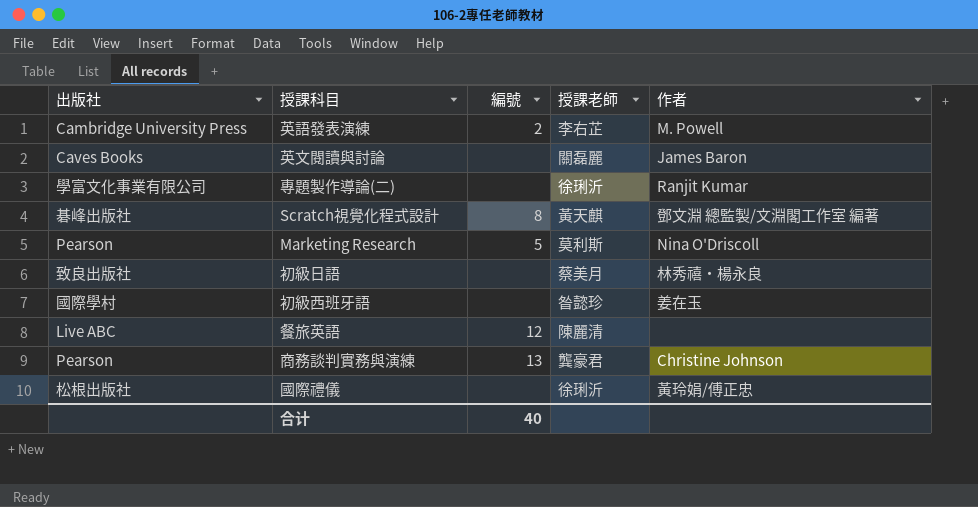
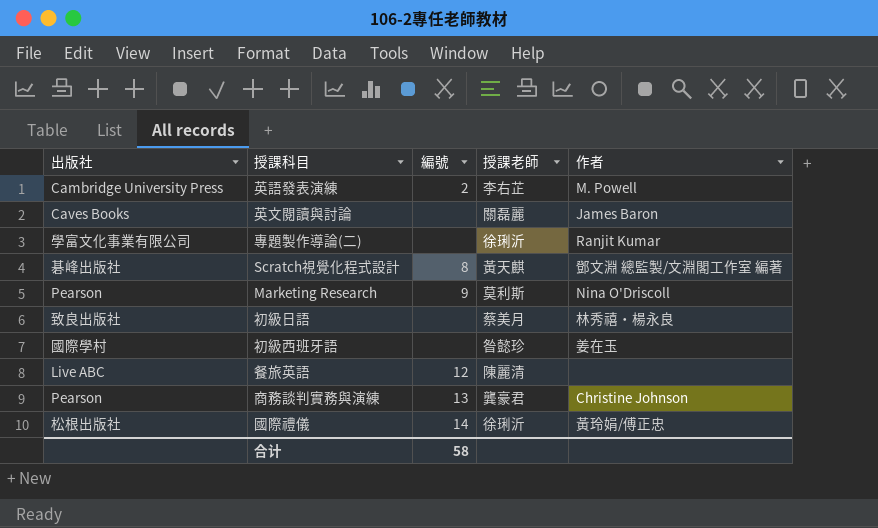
Marketing Research | 編號: 5 -> 9
國際禮儀 | 編號: none -> 14
合计 | 編號: 40 -> 58

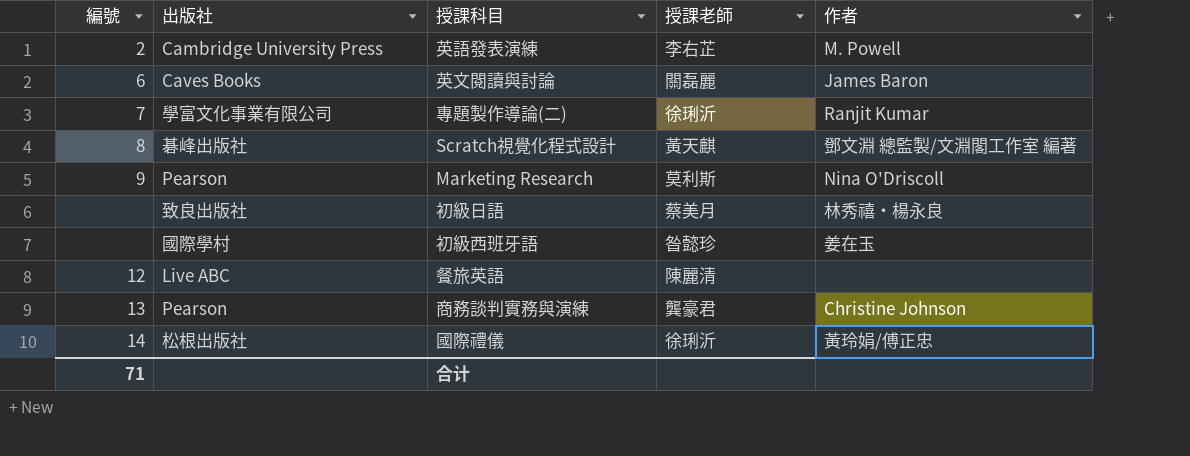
column 編號 | position: 3 -> 1
英文閱讀與討論 | 編號: none -> 6
專題製作導論(二) | 編號: none -> 7
合计 | 編號: 58 -> 71

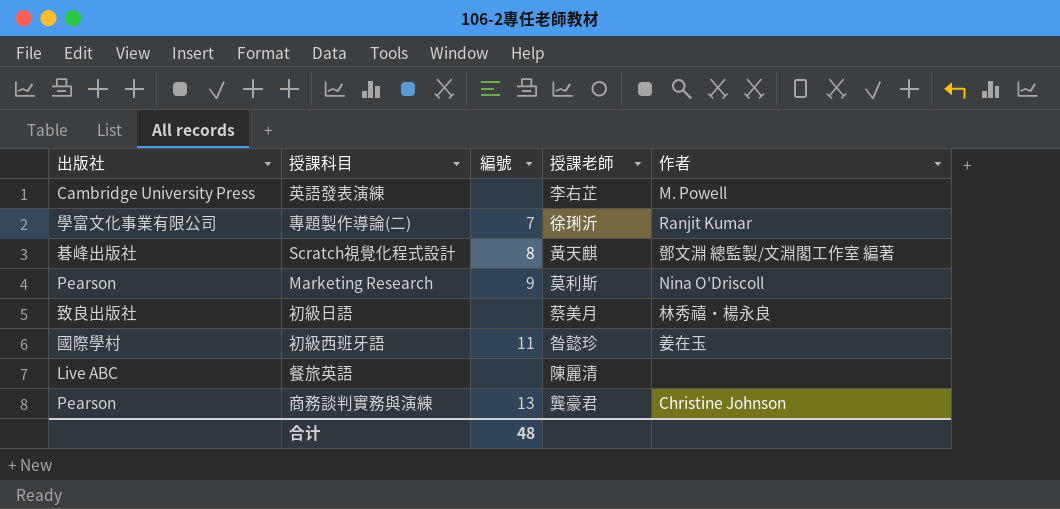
column 編號 | position: 1 -> 3
row 英文閱讀與討論: 6 | Caves Books | 關磊麗 | James Baron -> none
row 國際禮儀: 14 | 松根出版社 | 徐琍沂 | 黃玲娟/傅正忠 -> none
英語發表演練 | 編號: 2 -> none
初級西班牙語 | 編號: none -> 11
餐旅英語 | 編號: 12 -> none
合计 | 編號: 71 -> 48

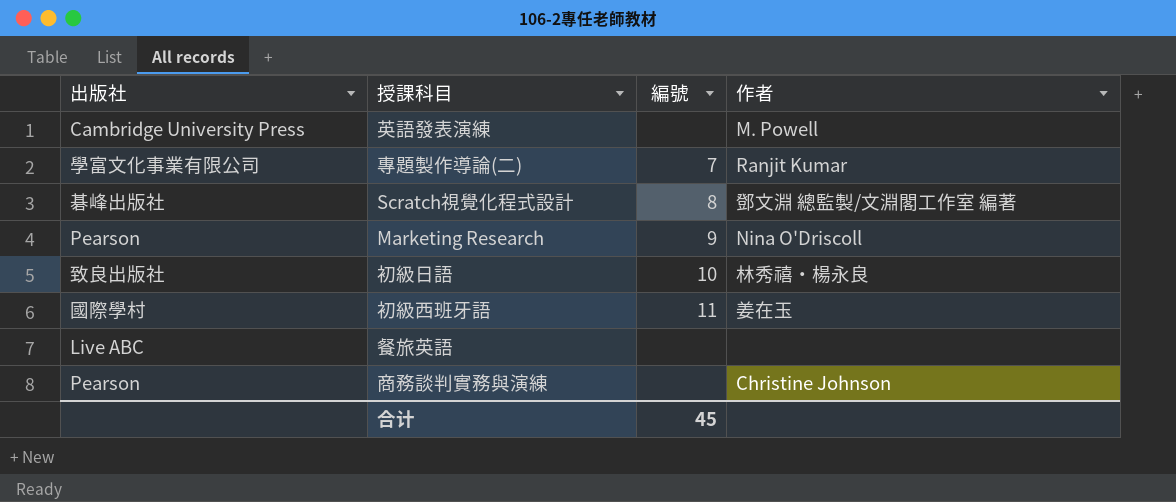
column 授課老師 | position: 4 -> none
初級日語 | 編號: none -> 10
商務談判實務與演練 | 編號: 13 -> none
合计 | 編號: 48 -> 45

